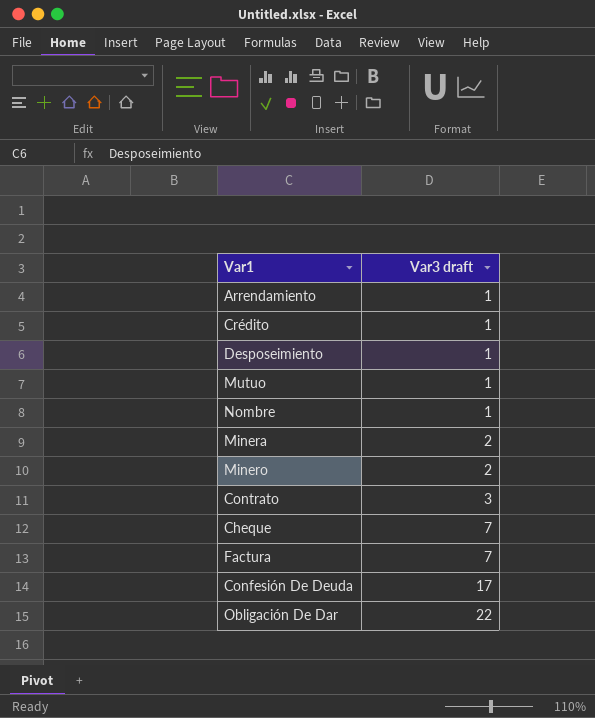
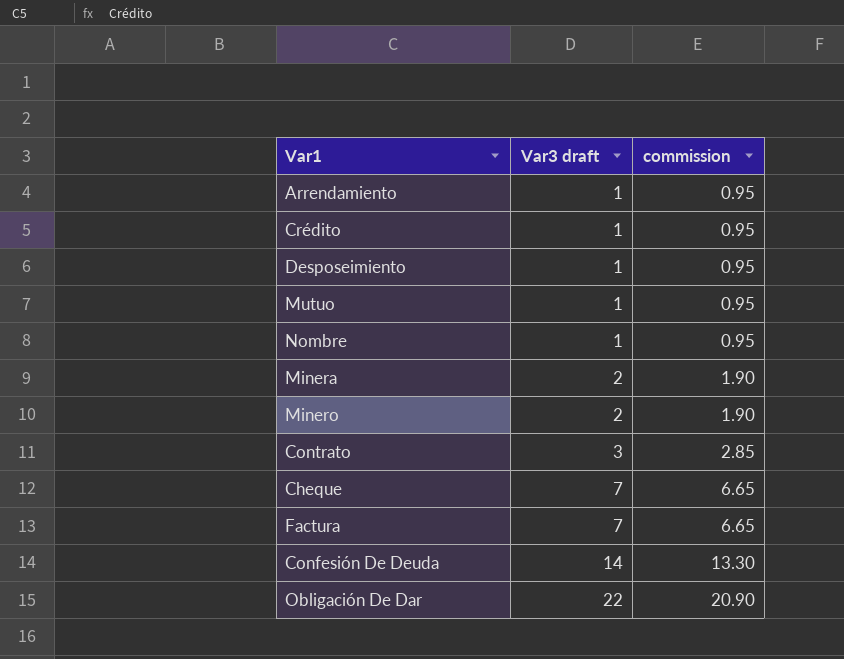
column commission | formula: none -> [Var3 draft] * 0.95
Confesión De Deuda | Var3 draft: 17 -> 14

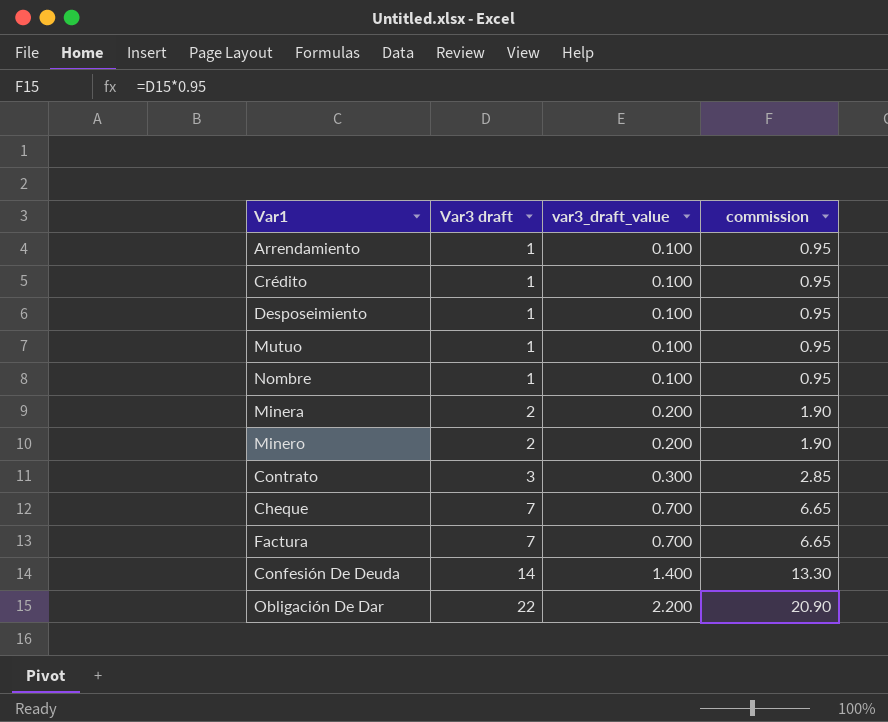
column var3_draft_value | formula: none -> [Var3 draft] * 0.1

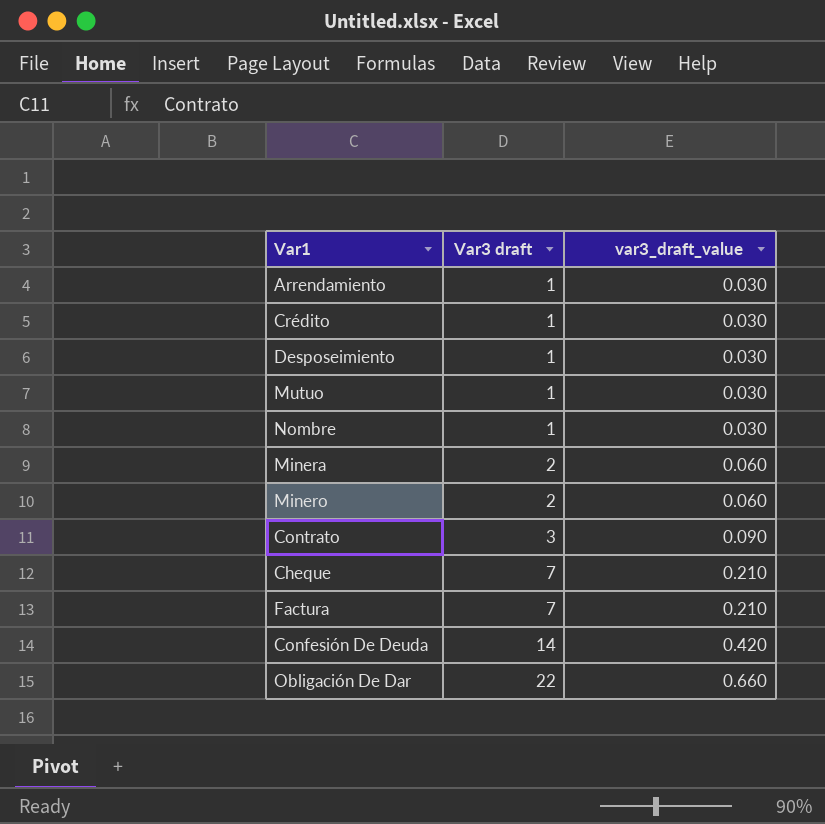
column commission | formula: [Var3 draft] * 0.95 -> none
column var3_draft_value | formula: [Var3 draft] * 0.1 -> [Var3 draft] * 0.03

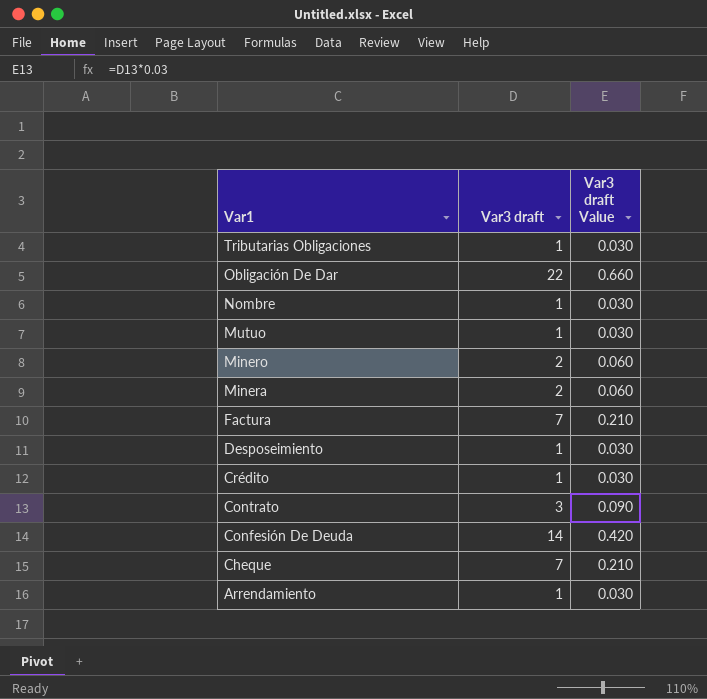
row order: Var3 draft ascending -> Var1 descending
column name: var3_draft_value -> Var3 draft Value
row Tributarias Obligaciones: none -> 1 | 0.030

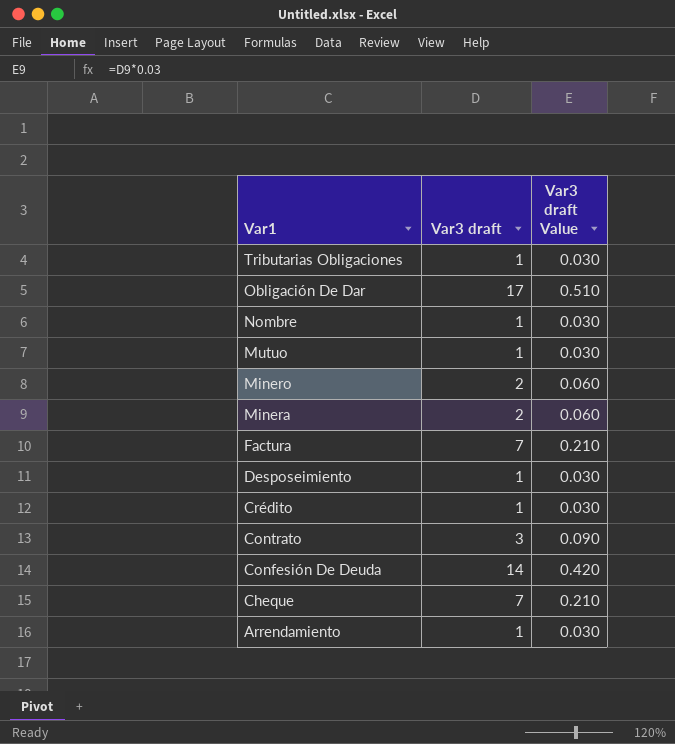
Obligación De Dar | Var3 draft: 22 -> 17
Obligación De Dar | Var3 draft Value: 0.660 -> 0.510

